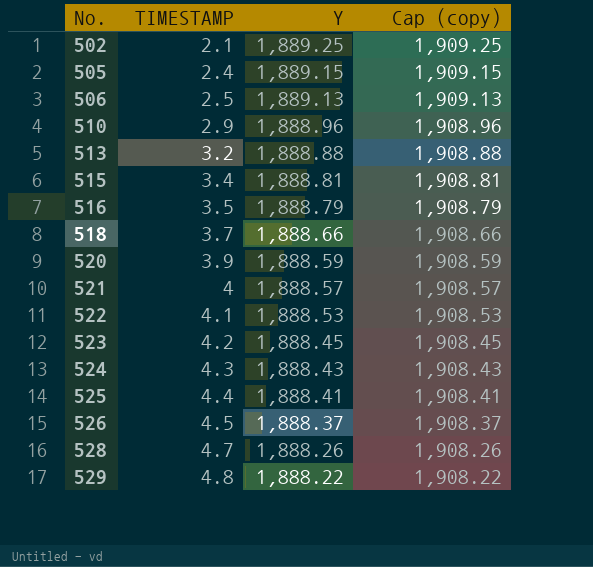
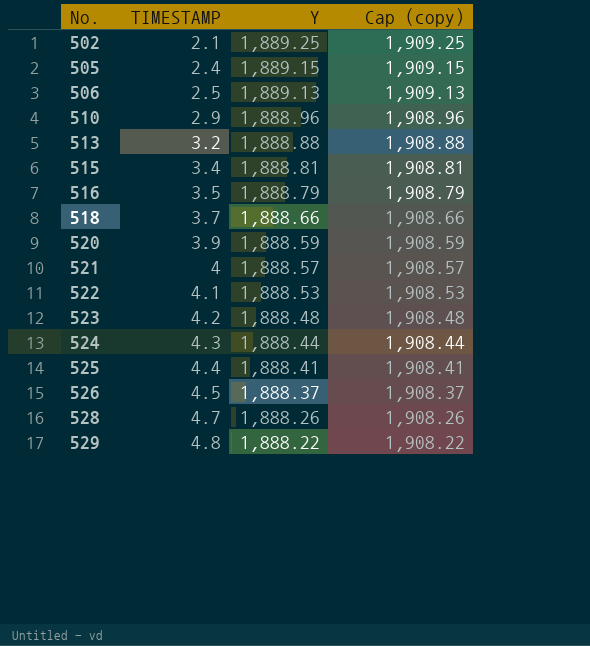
523 | Y: 1,888.45 -> 1,888.48
523 | Cap (copy): 1,908.45 -> 1,908.48
524 | Y: 1,888.43 -> 1,888.44
524 | Cap (copy): 1,908.43 -> 1,908.44

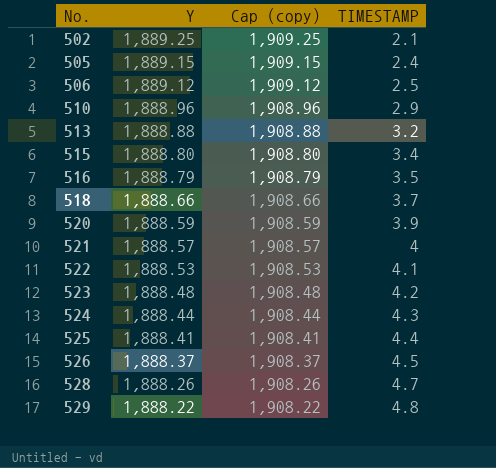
column TIMESTAMP | position: 2 -> 4
506 | Y: 1,889.13 -> 1,889.12
506 | Cap (copy): 1,909.13 -> 1,909.12
515 | Y: 1,888.81 -> 1,888.80
515 | Cap (copy): 1,908.81 -> 1,908.80

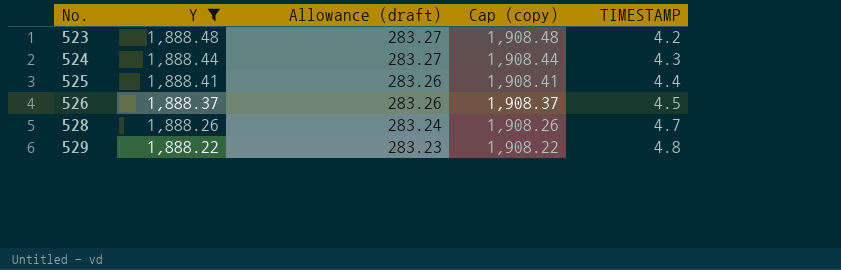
filter: none -> Y <= 1,888.48
column Allowance (draft) | formula: none -> [Y] * 0.15

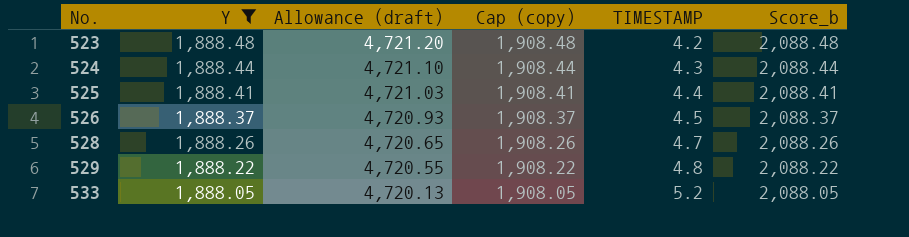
column Allowance (draft) | formula: [Y] * 0.15 -> [Y] * 2.5
column Score_b | formula: none -> [Y] + 200
row 533: none -> 1,888.05 | 4,720.13 | 1,908.05 | 5.2 | 2,088.05

